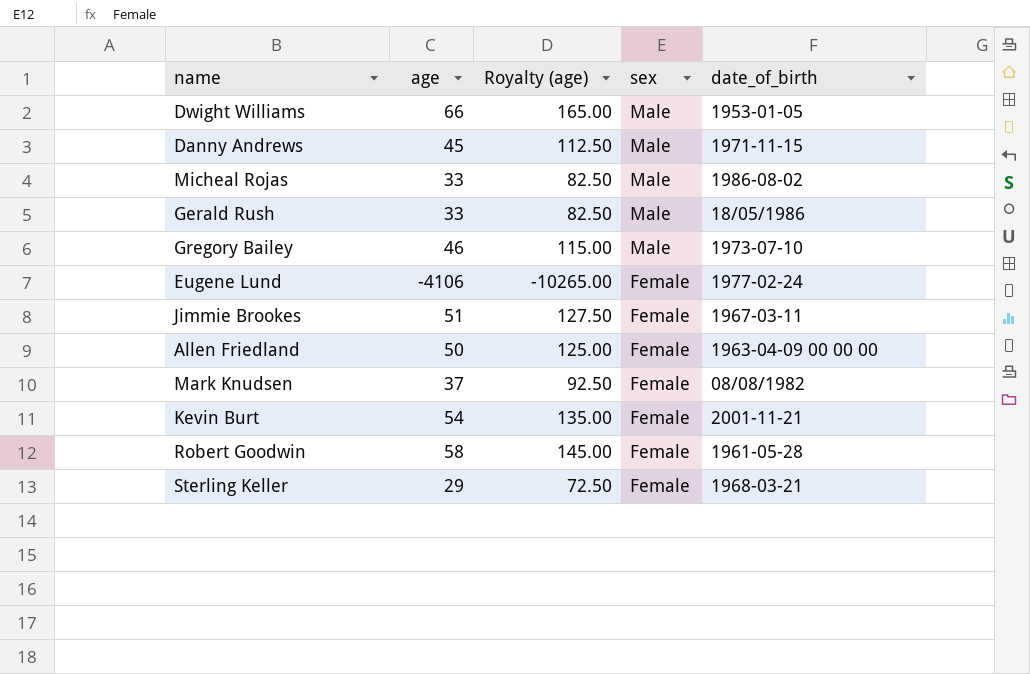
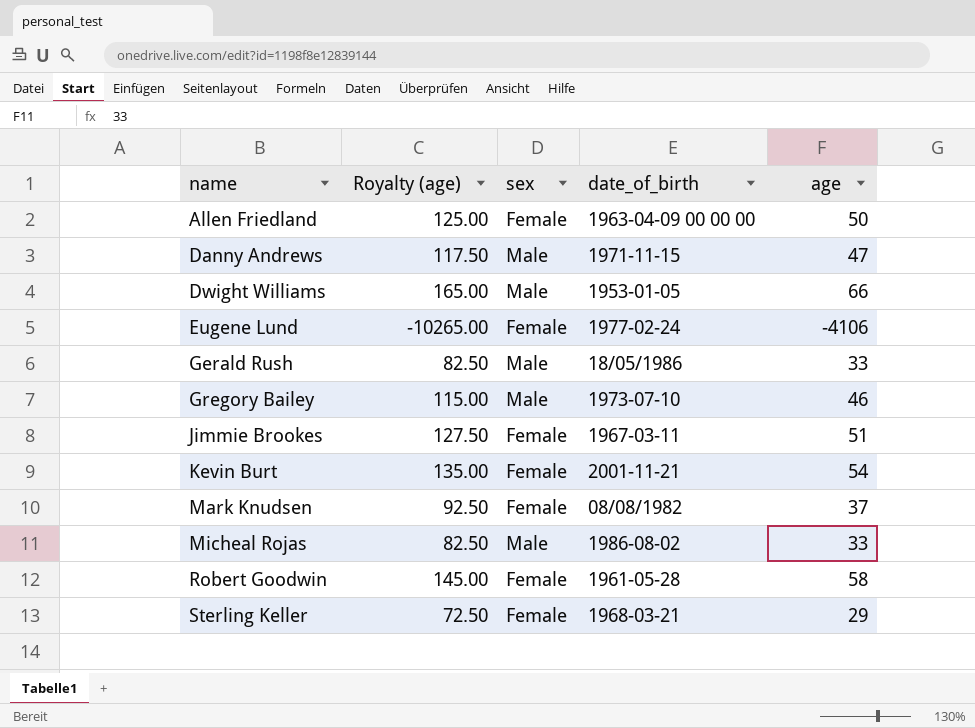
row order: sex descending -> name ascending
column age | position: 2 -> 5
Danny Andrews | Royalty (age): 112.50 -> 117.50
Danny Andrews | age: 45 -> 47

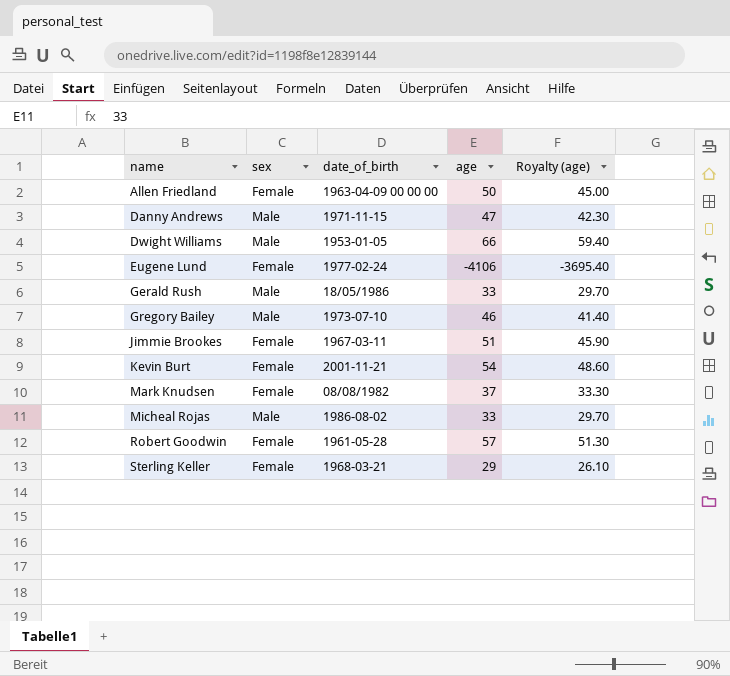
column Royalty (age) | formula: [age] * 2.5 -> [age] * 0.9
column Royalty (age) | position: 2 -> 5
Robert Goodwin | age: 58 -> 57

